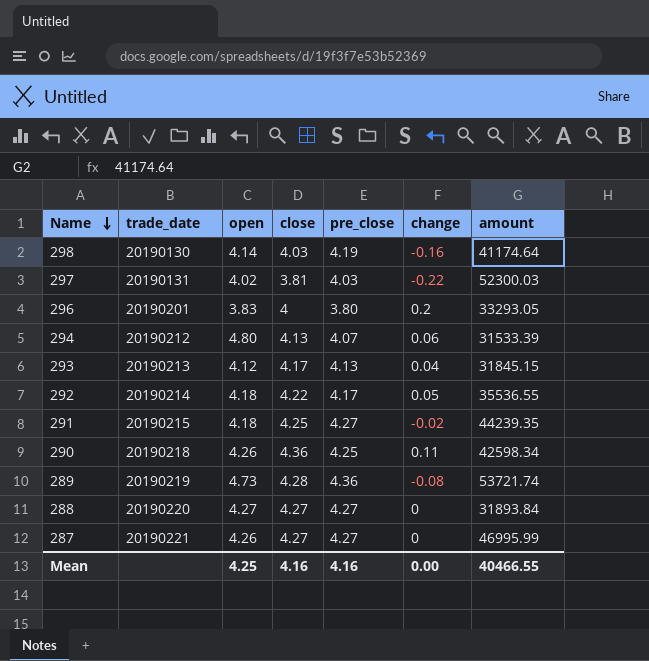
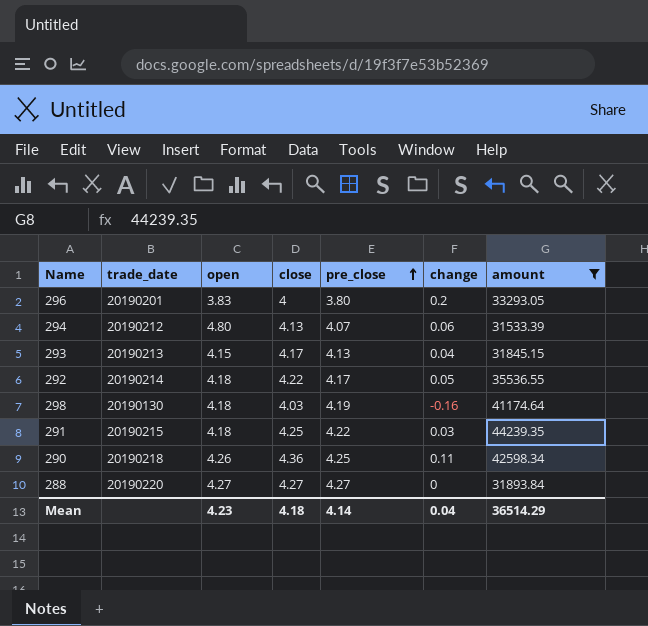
filter: none -> amount <= 44239.35
row order: Name descending -> pre_close ascending
293 | open: 4.12 -> 4.15
298 | open: 4.14 -> 4.18
291 | pre_close: 4.27 -> 4.22
291 | change: -0.02 -> 0.03
Mean | open: 4.25 -> 4.23
Mean | close: 4.16 -> 4.18
Mean | pre_close: 4.16 -> 4.14
Mean | change: 0.00 -> 0.04
Mean | amount: 40466.55 -> 36514.29

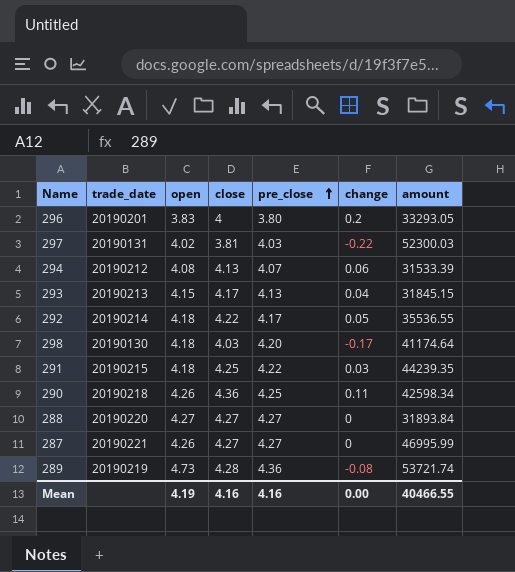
filter: amount <= 44239.35 -> none
294 | open: 4.80 -> 4.08
298 | pre_close: 4.19 -> 4.20
298 | change: -0.16 -> -0.17
Mean | open: 4.23 -> 4.19
Mean | close: 4.18 -> 4.16
Mean | pre_close: 4.14 -> 4.16
Mean | change: 0.04 -> 0.00
Mean | amount: 36514.29 -> 40466.55

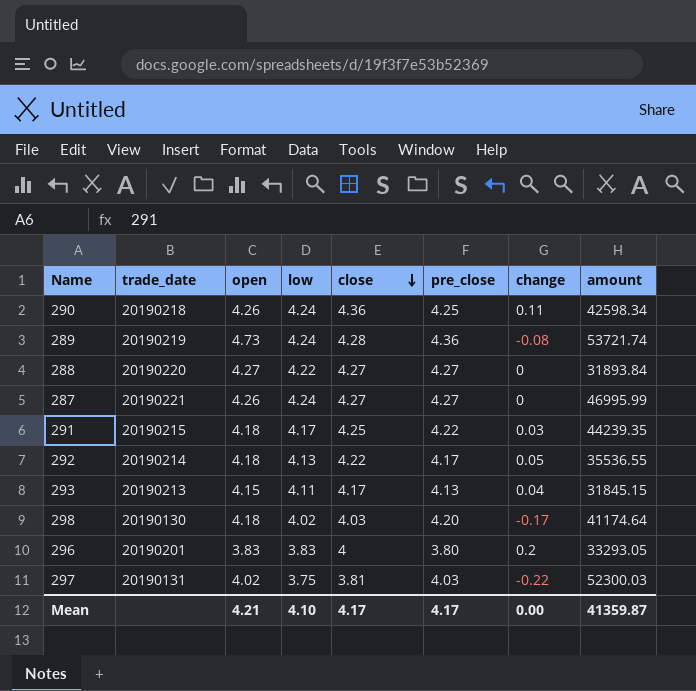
row order: pre_close ascending -> close descending
column low | position: none -> 4
row 294: 20190212 | 4.08 | 4.13 | 4.07 | 0.06 | 31533.39 -> none
Mean | open: 4.19 -> 4.21
Mean | close: 4.16 -> 4.17
Mean | pre_close: 4.16 -> 4.17
Mean | amount: 40466.55 -> 41359.87

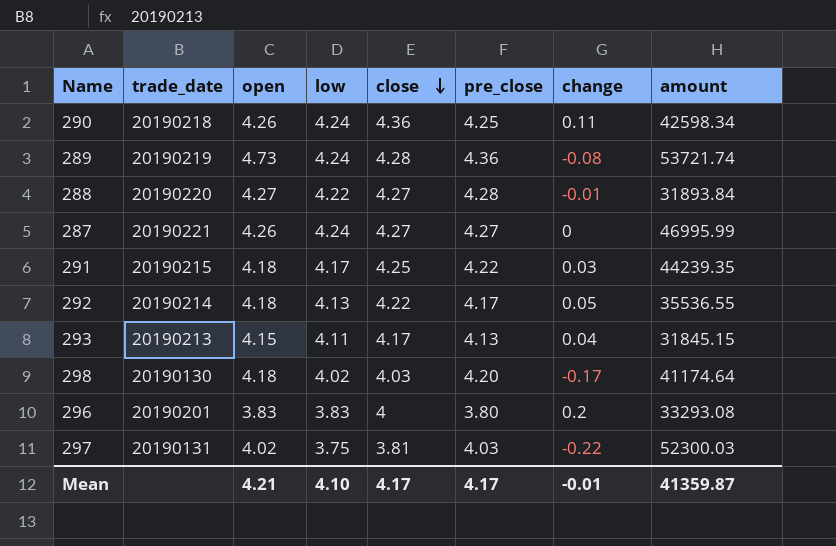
288 | pre_close: 4.27 -> 4.28
288 | change: 0 -> -0.01
296 | amount: 33293.05 -> 33293.08
Mean | change: 0.00 -> -0.01

